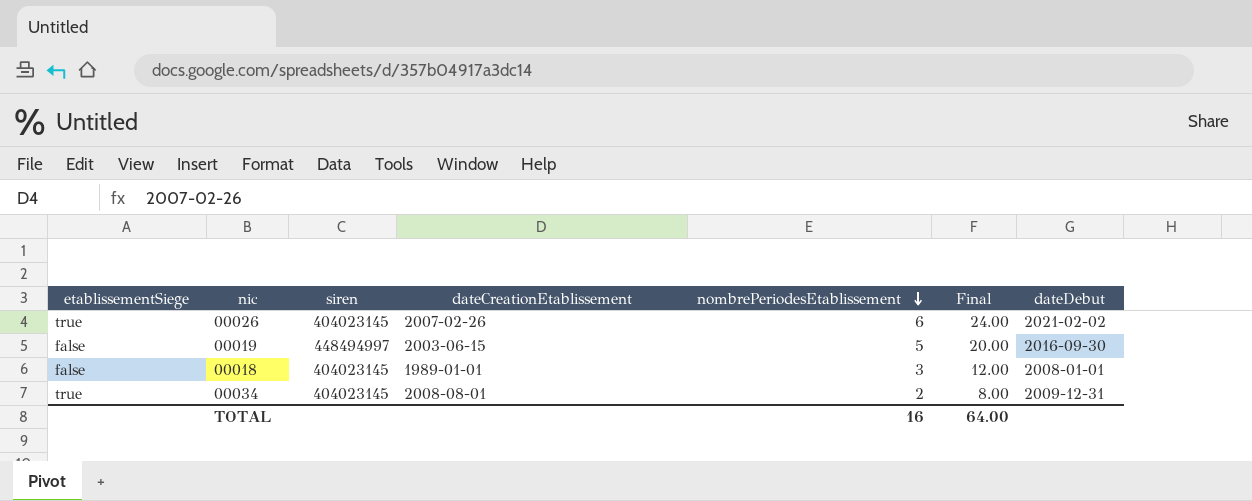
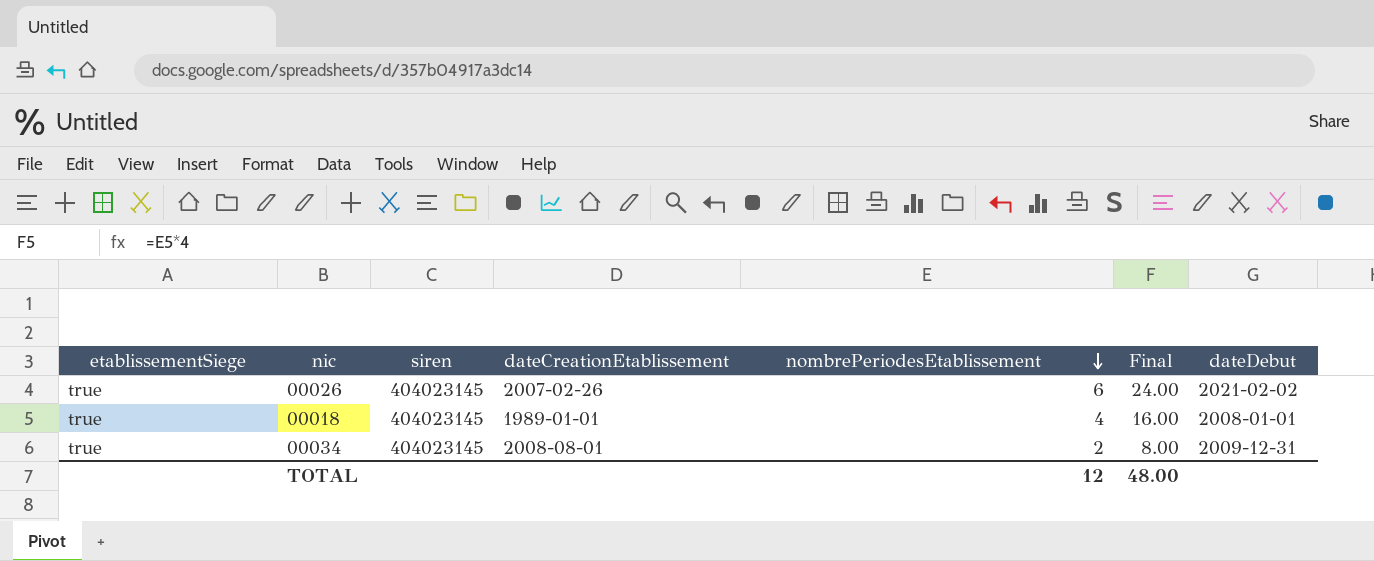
row 00019: false | 448494997 | 2003-06-15 | 5 | 20.00 | 2016-09-30 -> none
00018 | etablissementSiege: false -> true
00018 | nombrePeriodesEtablissement: 3 -> 4
00018 | Final: 12.00 -> 16.00
TOTAL | nombrePeriodesEtablissement: 16 -> 12
TOTAL | Final: 64.00 -> 48.00

